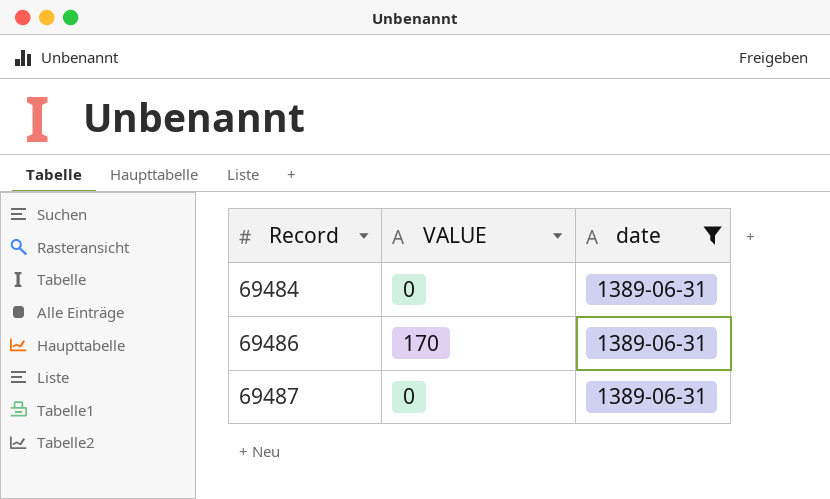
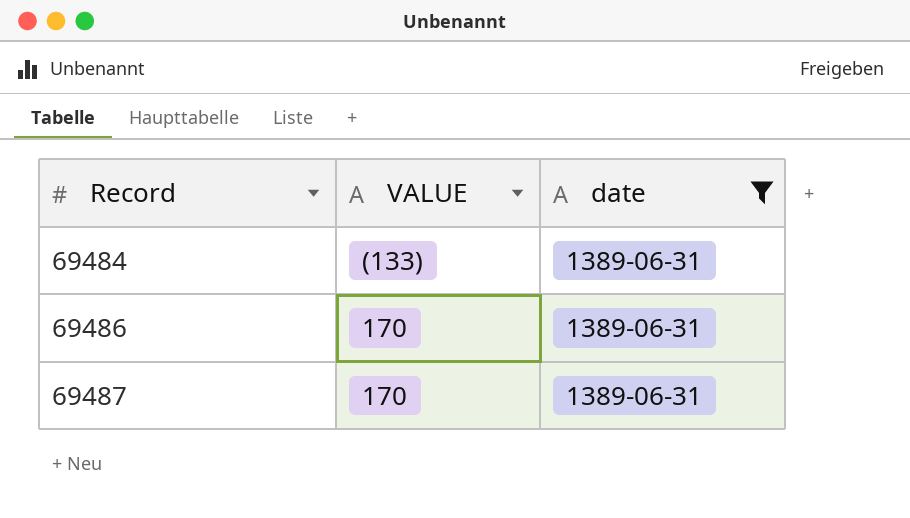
69484 | VALUE: 0 -> (133)
69487 | VALUE: 0 -> 170

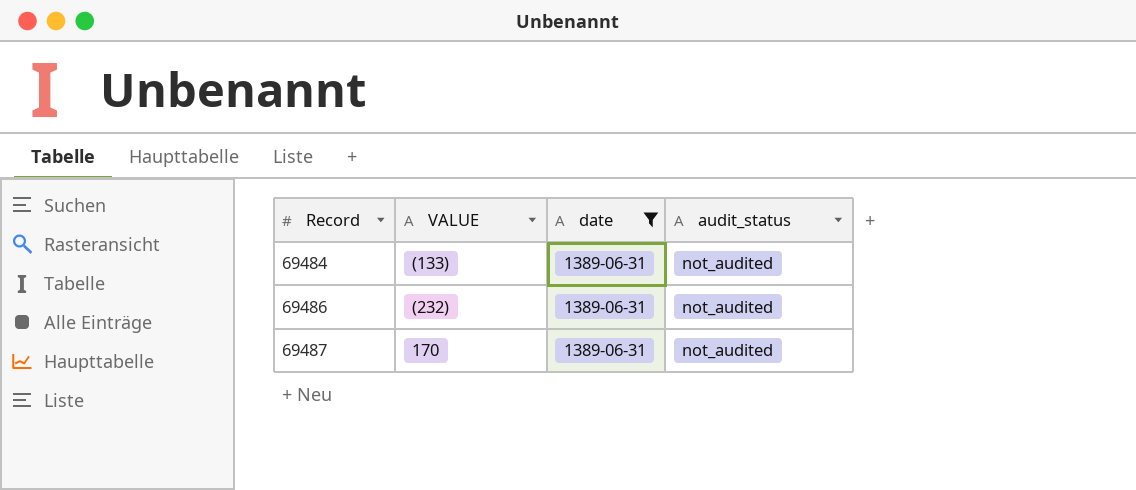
column audit_status | position: none -> 4
69486 | VALUE: 170 -> (232)

